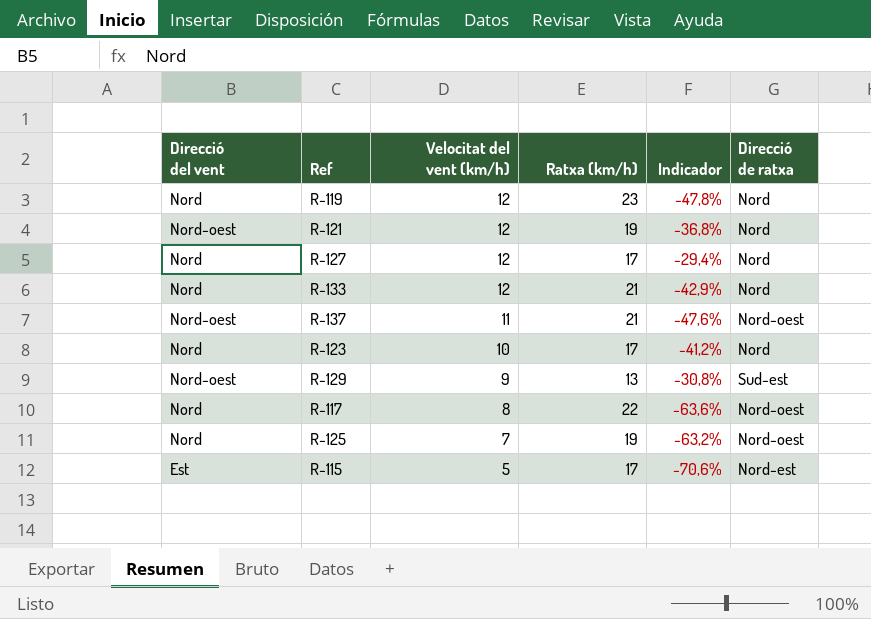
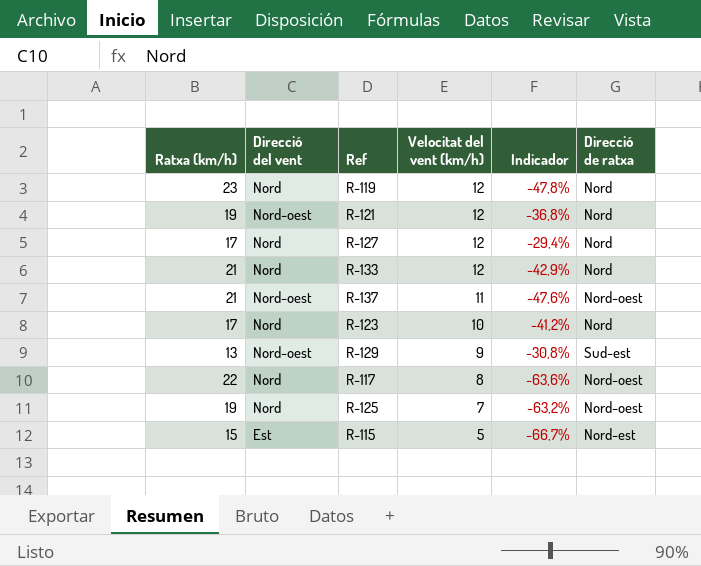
column Ratxa (km/h) | position: 4 -> 1
R-115 | Ratxa (km/h): 17 -> 15
R-115 | Indicador: -70,6% -> -66,7%

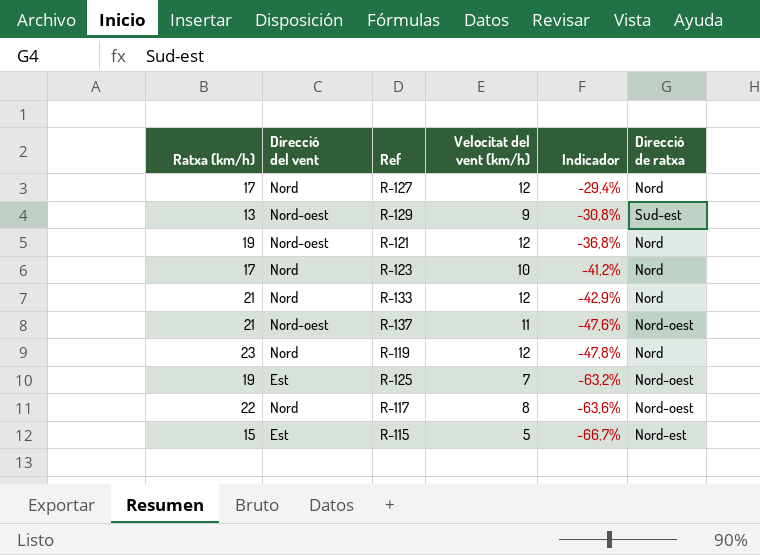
row order: Velocitat del vent (km/h) descending -> Indicador descending
R-125 | Direcció del vent: Nord -> Est

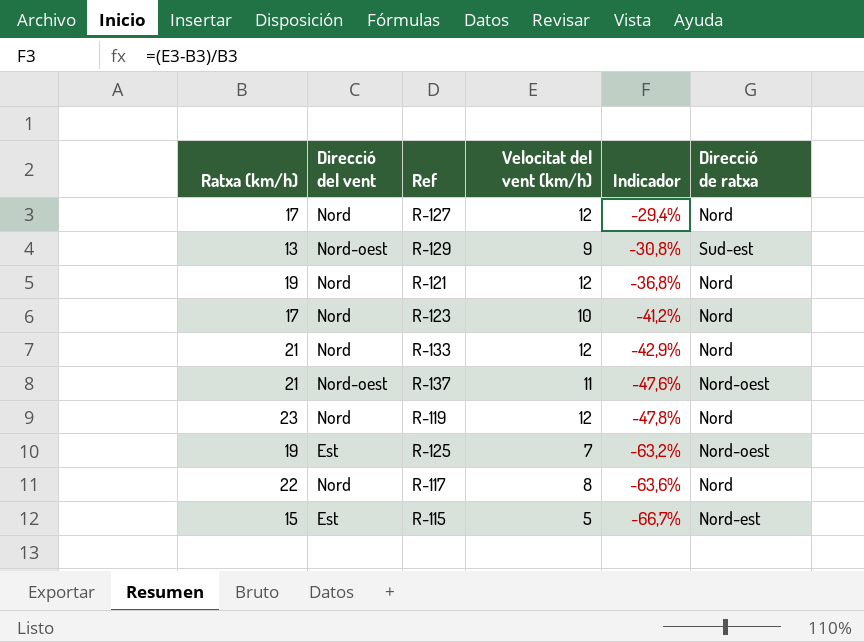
R-121 | Direcció del vent: Nord-oest -> Nord
R-117 | Direcció de ratxa: Nord-oest -> Nord

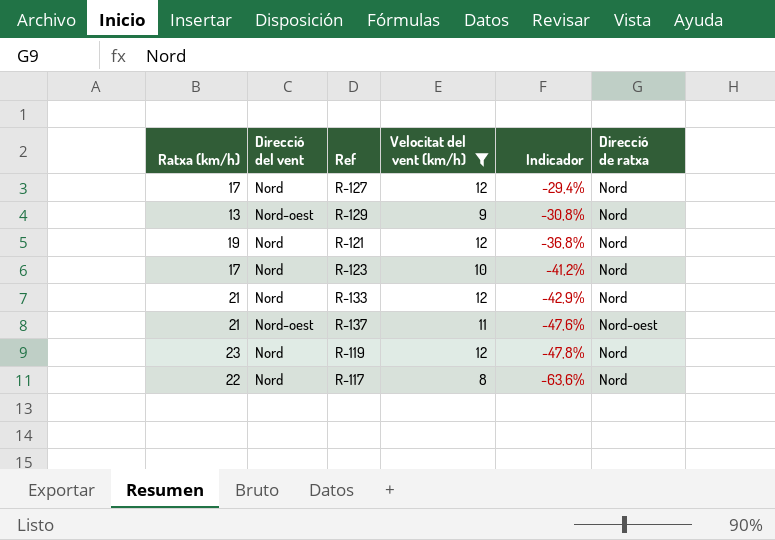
filter: none -> Velocitat del vent (km/h) >= 8
R-129 | Direcció de ratxa: Sud-est -> Nord

